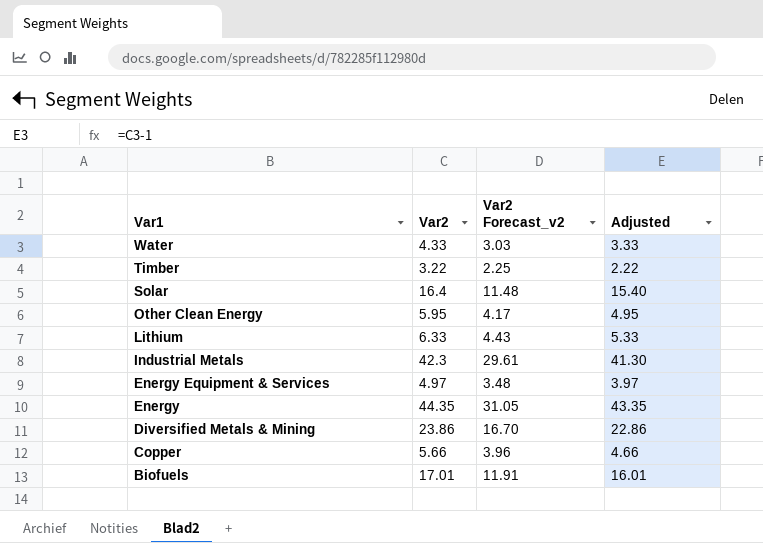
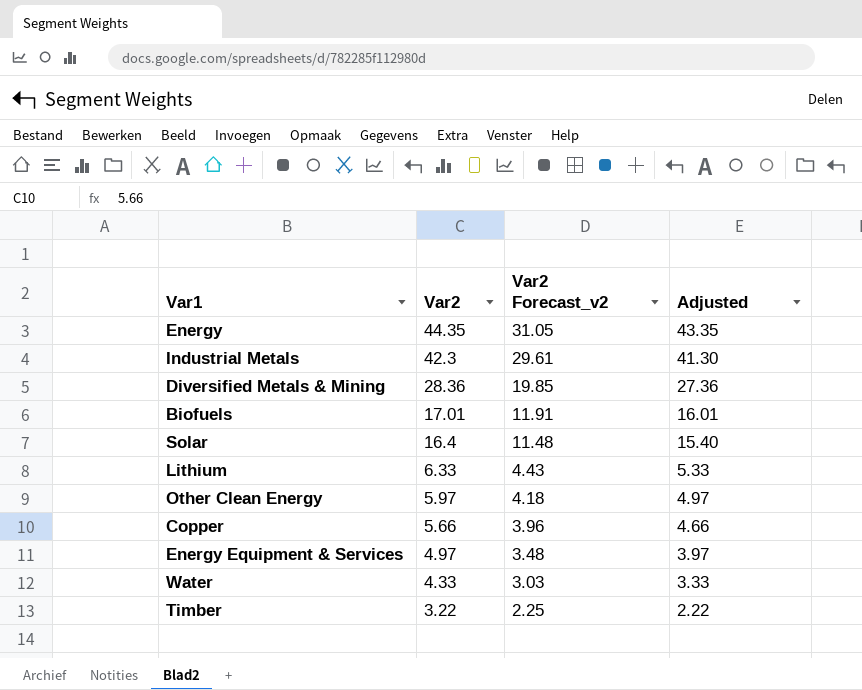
row order: Var1 descending -> Var2 descending
Diversified Metals & Mining | Var2: 23.86 -> 28.36
Diversified Metals & Mining | Var2 Forecast_v2: 16.70 -> 19.85
Diversified Metals & Mining | Adjusted: 22.86 -> 27.36
Other Clean Energy | Var2: 5.95 -> 5.97
Other Clean Energy | Var2 Forecast_v2: 4.17 -> 4.18
Other Clean Energy | Adjusted: 4.95 -> 4.97

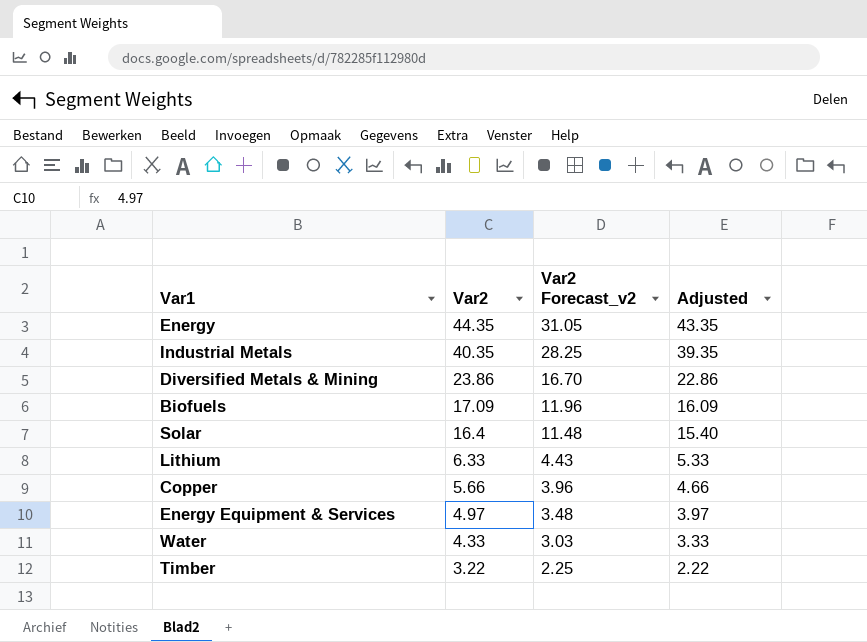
row Other Clean Energy: 5.97 | 4.18 | 4.97 -> none
Industrial Metals | Var2: 42.3 -> 40.35
Industrial Metals | Var2 Forecast_v2: 29.61 -> 28.25
Industrial Metals | Adjusted: 41.30 -> 39.35
Diversified Metals & Mining | Var2: 28.36 -> 23.86
Diversified Metals & Mining | Var2 Forecast_v2: 19.85 -> 16.70
Diversified Metals & Mining | Adjusted: 27.36 -> 22.86
Biofuels | Var2: 17.01 -> 17.09
Biofuels | Var2 Forecast_v2: 11.91 -> 11.96
Biofuels | Adjusted: 16.01 -> 16.09

